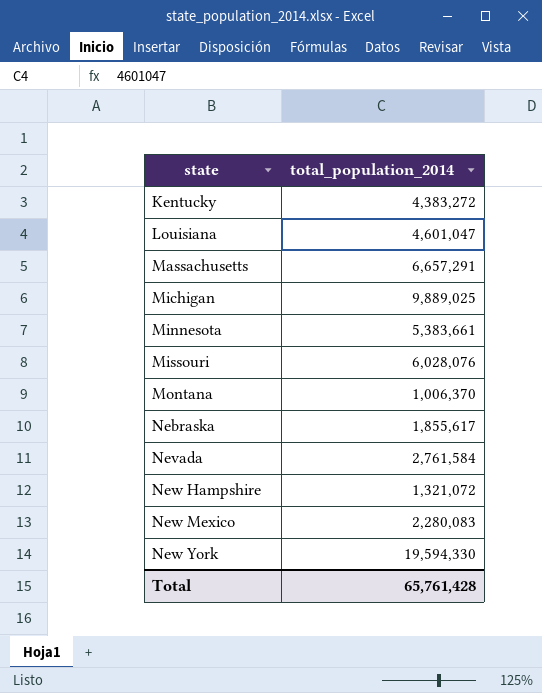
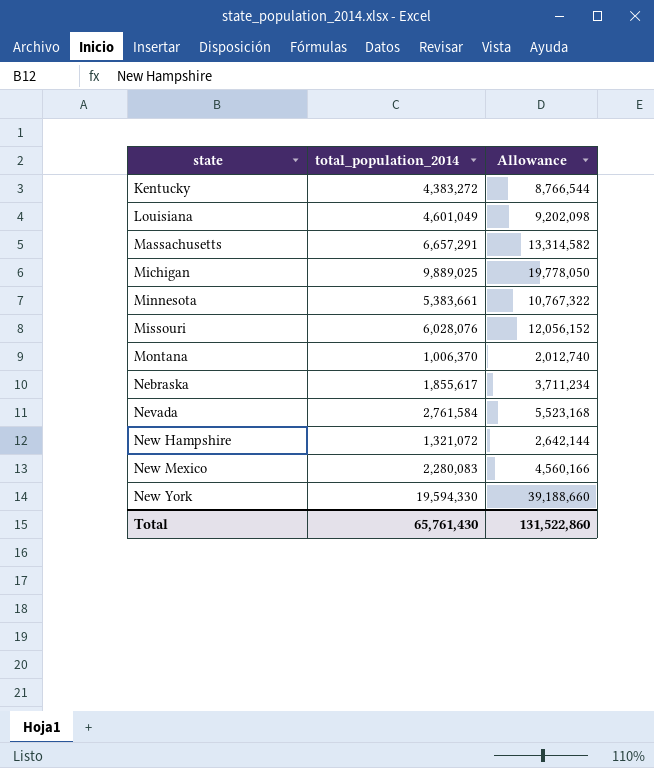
column Allowance | formula: none -> [total_population_2014] * 2
Louisiana | total_population_2014: 4,601,047 -> 4,601,049
Total | total_population_2014: 65,761,428 -> 65,761,430

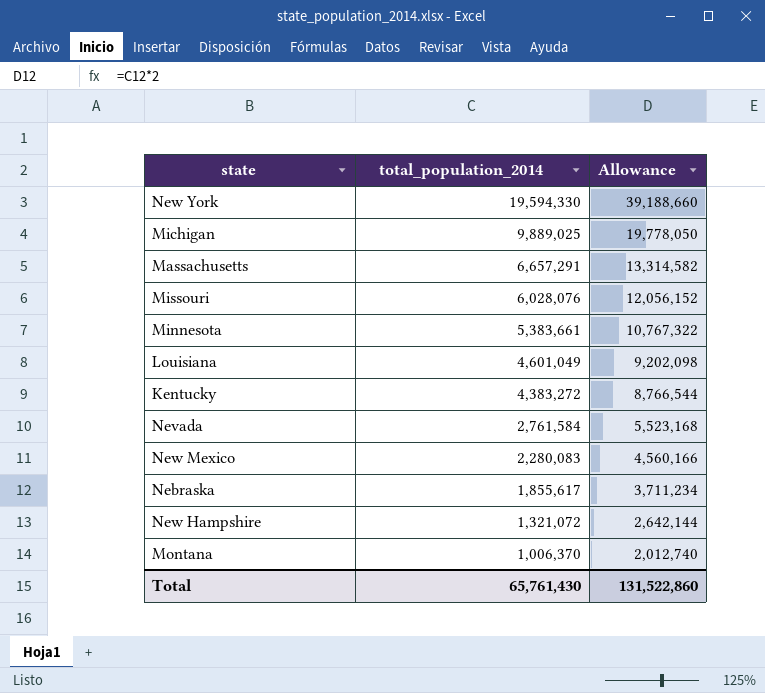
row order: state ascending -> total_population_2014 descending

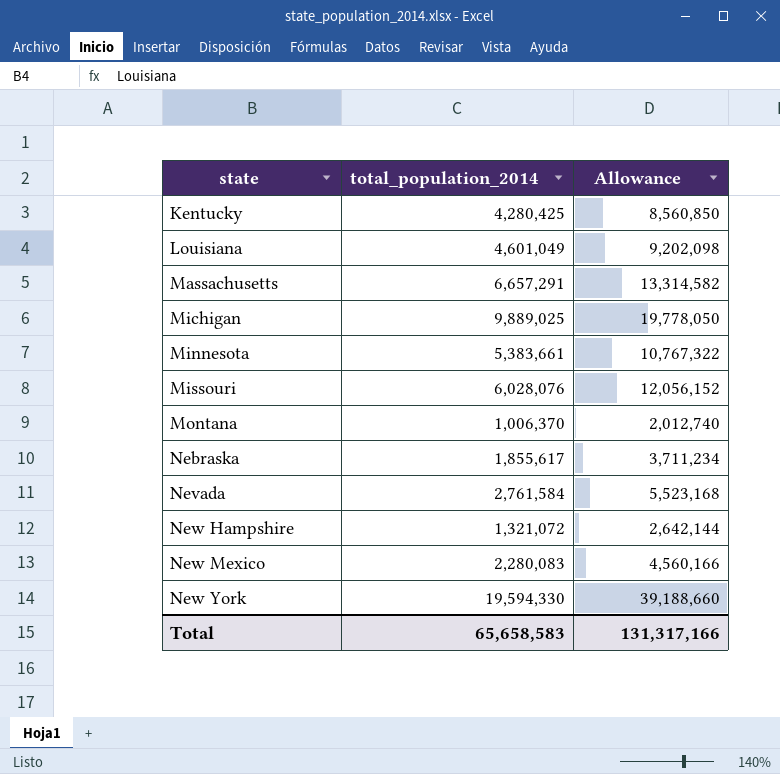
row order: total_population_2014 descending -> state ascending
Kentucky | total_population_2014: 4,383,272 -> 4,280,425
Kentucky | Allowance: 8,766,544 -> 8,560,850
Total | total_population_2014: 65,761,430 -> 65,658,583
Total | Allowance: 131,522,860 -> 131,317,166

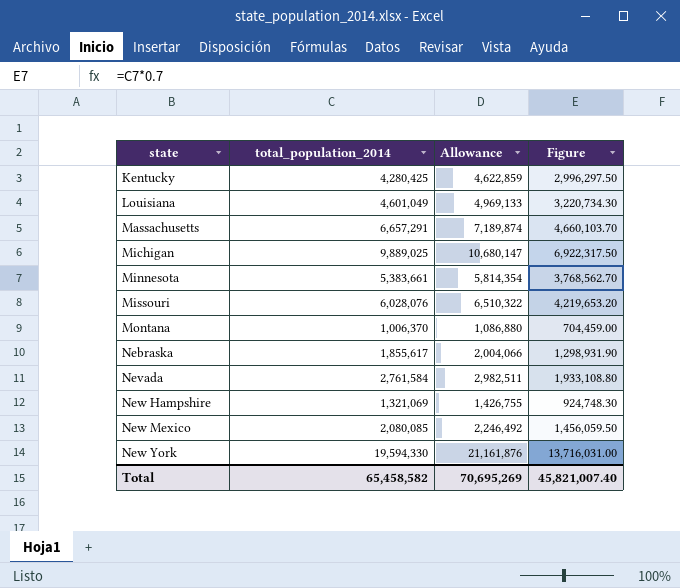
column Allowance | formula: [total_population_2014] * 2 -> [total_population_2014] * 1.08
column Figure | formula: none -> [total_population_2014] * 0.7
New Hampshire | total_population_2014: 1,321,072 -> 1,321,069
New Mexico | total_population_2014: 2,280,083 -> 2,080,085
Total | total_population_2014: 65,658,583 -> 65,458,582
Total | Allowance: 131,317,166 -> 70,695,269

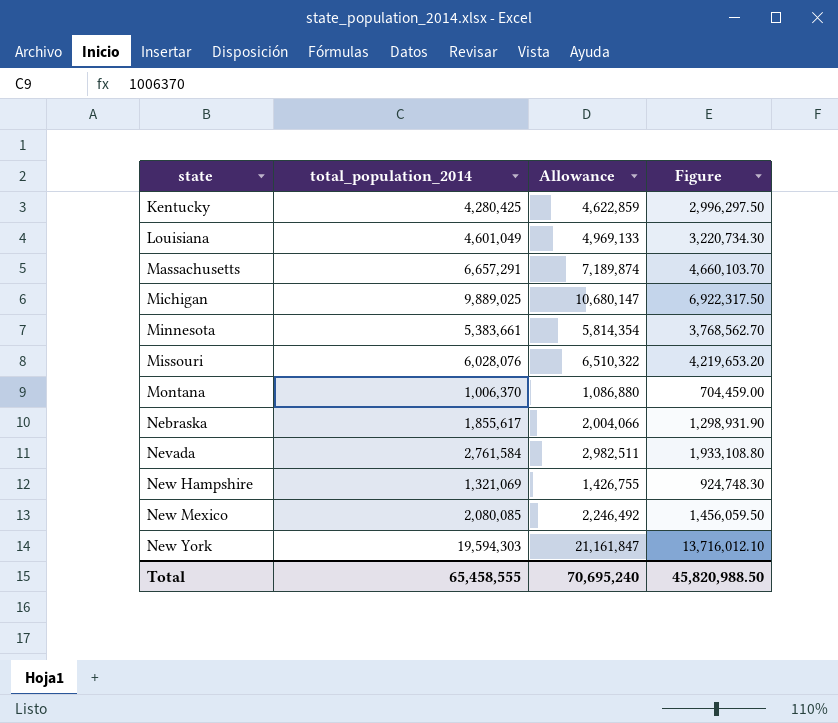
New York | total_population_2014: 19,594,330 -> 19,594,303
New York | Allowance: 21,161,876 -> 21,161,847
New York | Figure: 13,716,031.00 -> 13,716,012.10
Total | total_population_2014: 65,458,582 -> 65,458,555
Total | Allowance: 70,695,269 -> 70,695,240
Total | Figure: 45,821,007.40 -> 45,820,988.50

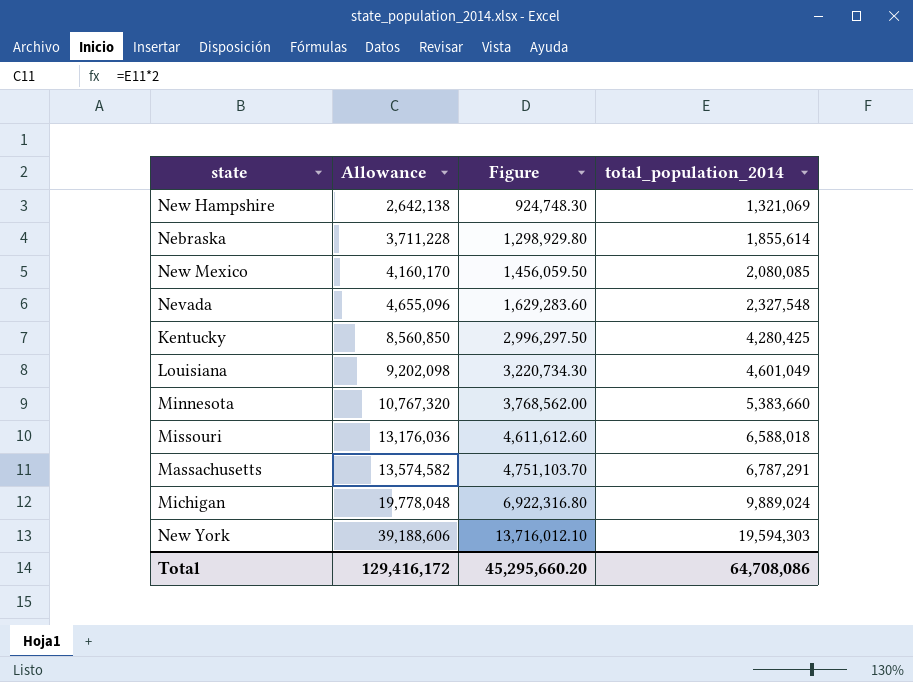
row order: state ascending -> Allowance ascending
column Allowance | formula: [total_population_2014] * 1.08 -> [total_population_2014] * 2
column total_population_2014 | position: 2 -> 4
row Montana: 1,006,370 | 1,086,880 | 704,459.00 -> none
Nebraska | Figure: 1,298,931.90 -> 1,298,929.80
Nebraska | total_population_2014: 1,855,617 -> 1,855,614
Nevada | Figure: 1,933,108.80 -> 1,629,283.60
Nevada | total_population_2014: 2,761,584 -> 2,327,548
Minnesota | Figure: 3,768,562.70 -> 3,768,562.00
Minnesota | total_population_2014: 5,383,661 -> 5,383,660
Missouri | Figure: 4,219,653.20 -> 4,611,612.60
Missouri | total_population_2014: 6,028,076 -> 6,588,018
Massachusetts | Figure: 4,660,103.70 -> 4,751,103.70
Massachusetts | total_population_2014: 6,657,291 -> 6,787,291
Michigan | Figure: 6,922,317.50 -> 6,922,316.80
Michigan | total_population_2014: 9,889,025 -> 9,889,024
Total | Allowance: 70,695,240 -> 129,416,172
Total | Figure: 45,820,988.50 -> 45,295,660.20
Total | total_population_2014: 65,458,555 -> 64,708,086

